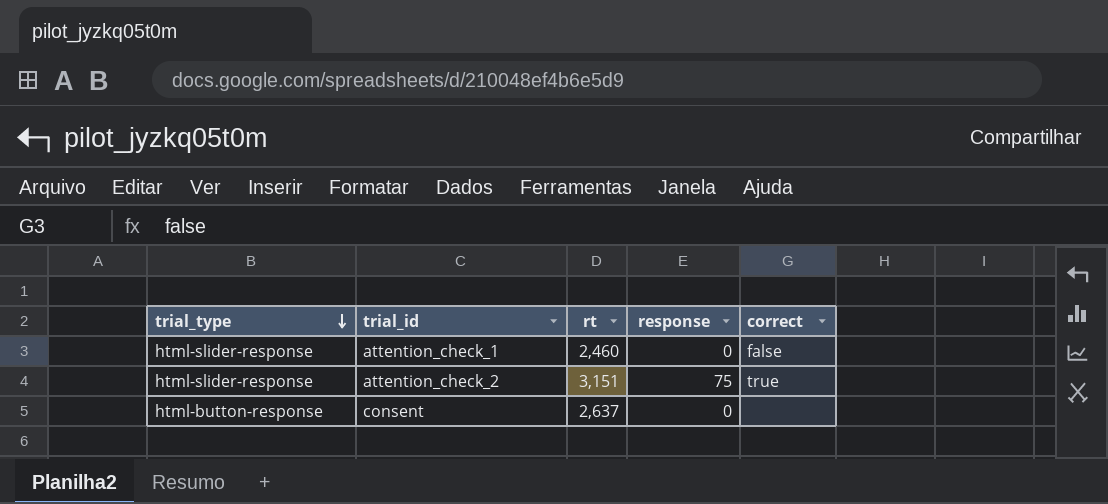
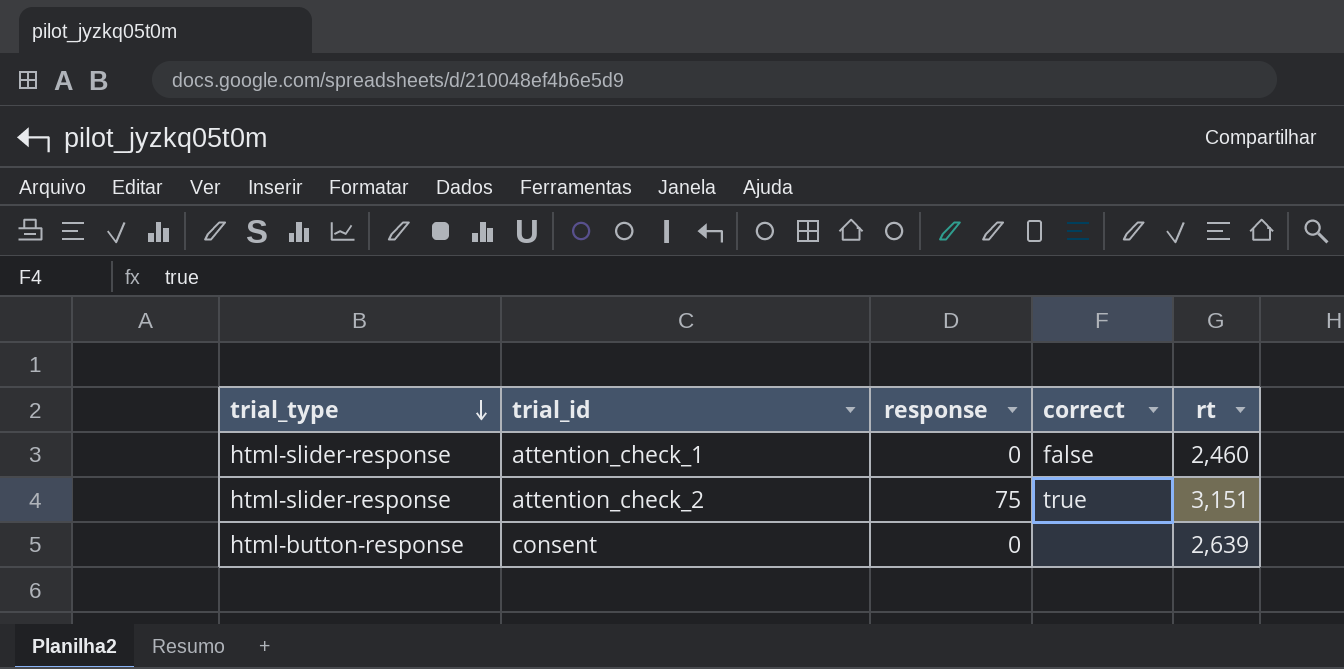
column rt | position: 3 -> 5
consent | rt: 2,637 -> 2,639

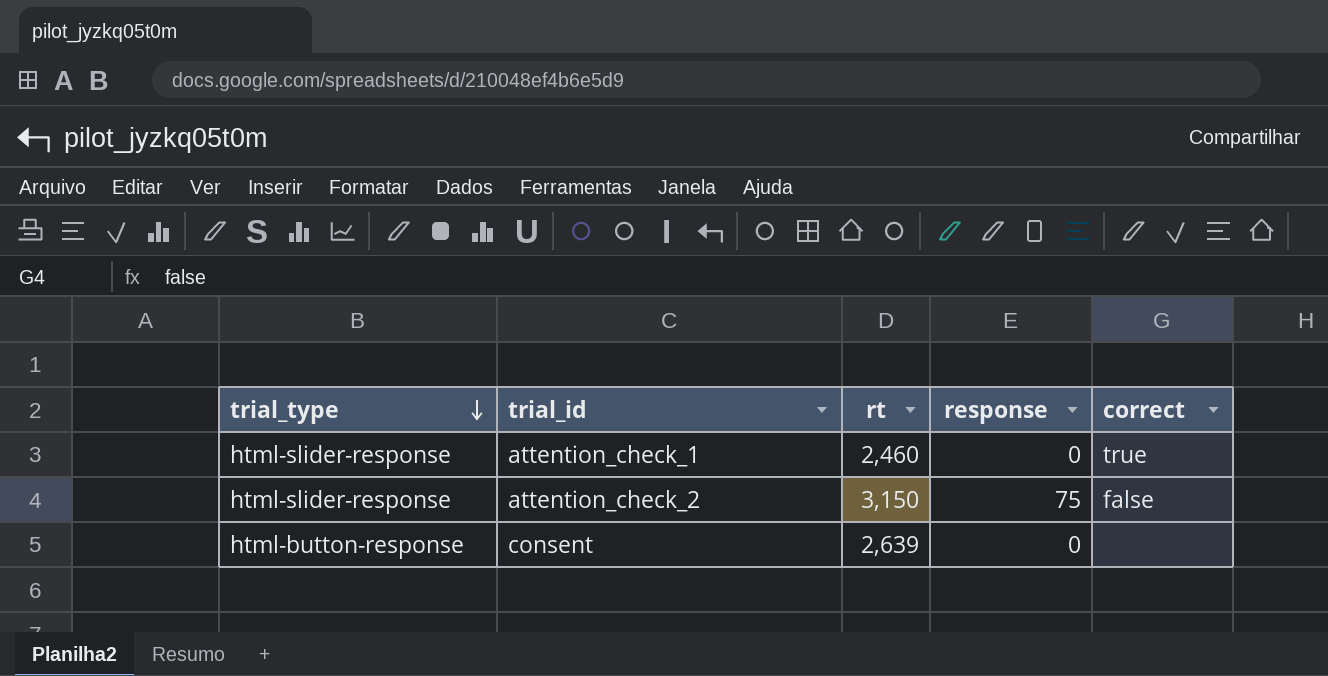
column rt | position: 5 -> 3
attention_check_1 | correct: false -> true
attention_check_2 | rt: 3,151 -> 3,150
attention_check_2 | correct: true -> false

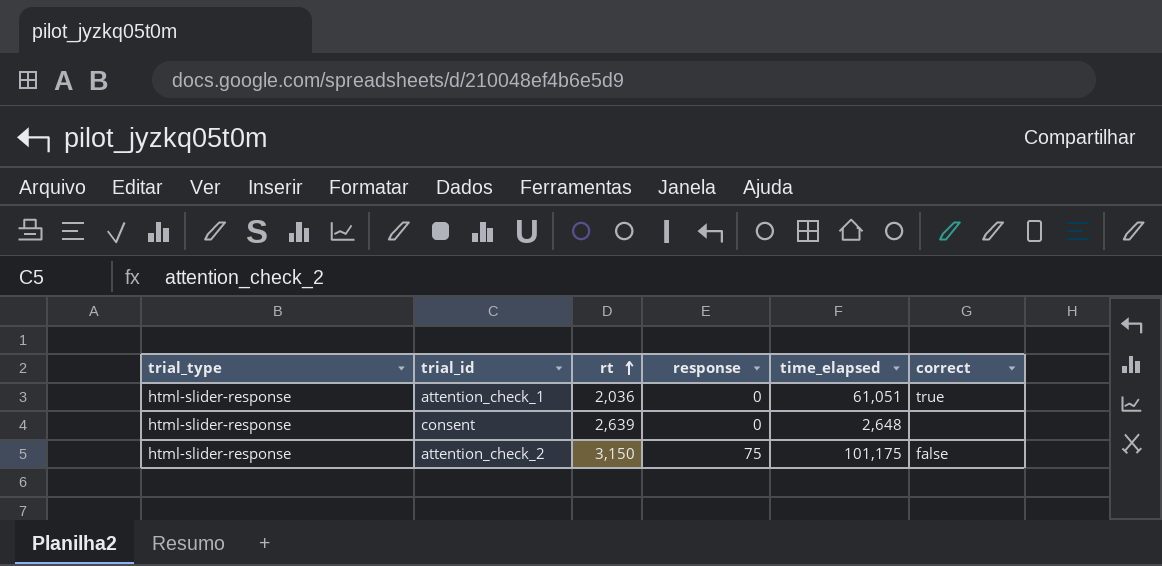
row order: trial_type descending -> rt ascending
column time_elapsed | position: none -> 5
attention_check_1 | rt: 2,460 -> 2,036
consent | trial_type: html-button-response -> html-slider-response

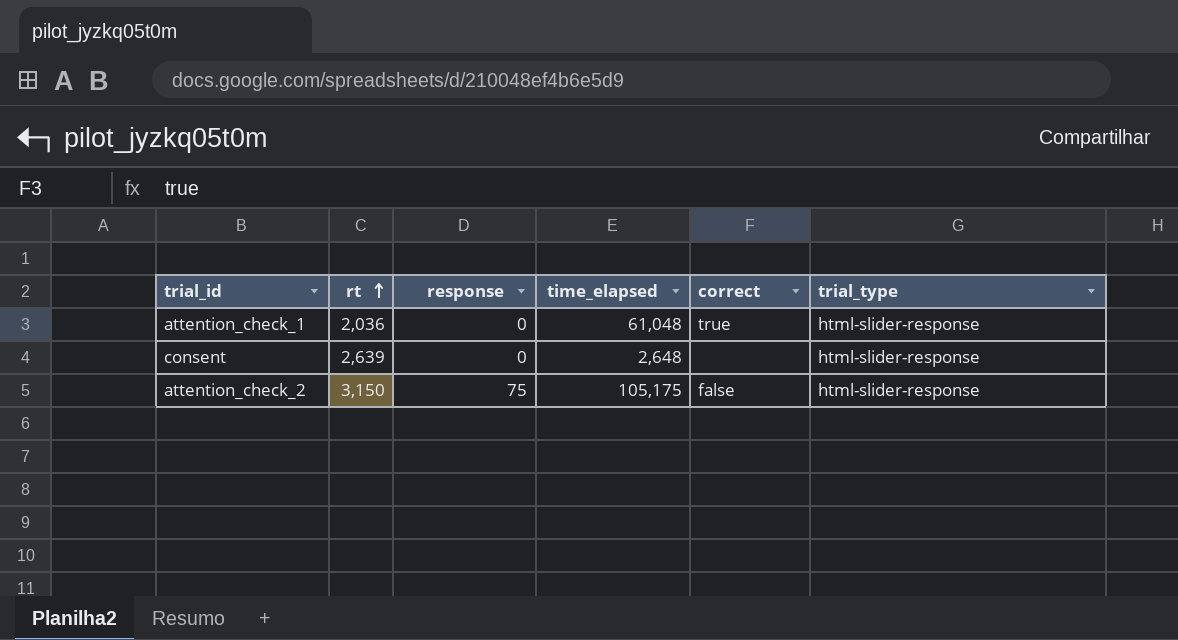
column trial_type | position: 1 -> 6
attention_check_1 | time_elapsed: 61,051 -> 61,048
attention_check_2 | time_elapsed: 101,175 -> 105,175

